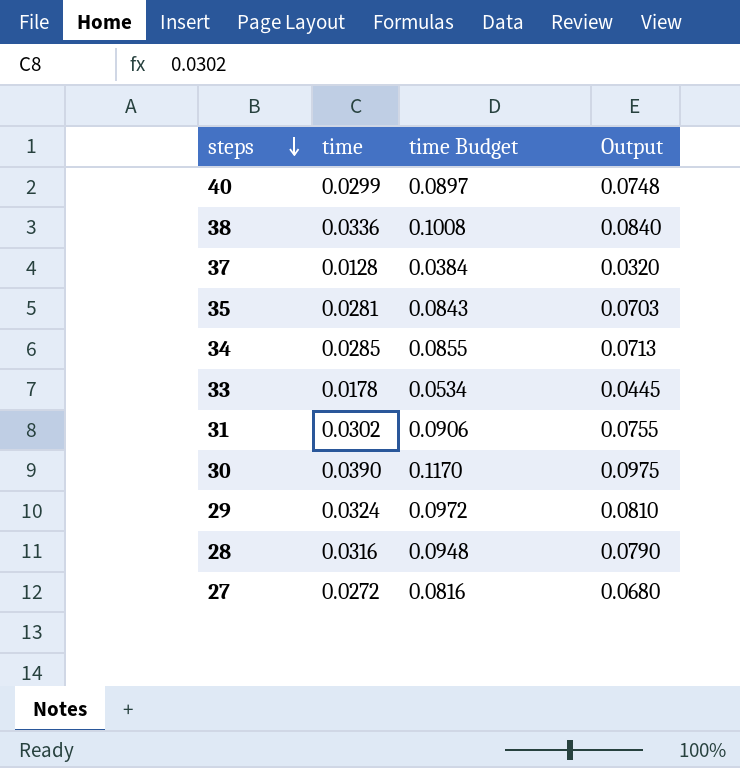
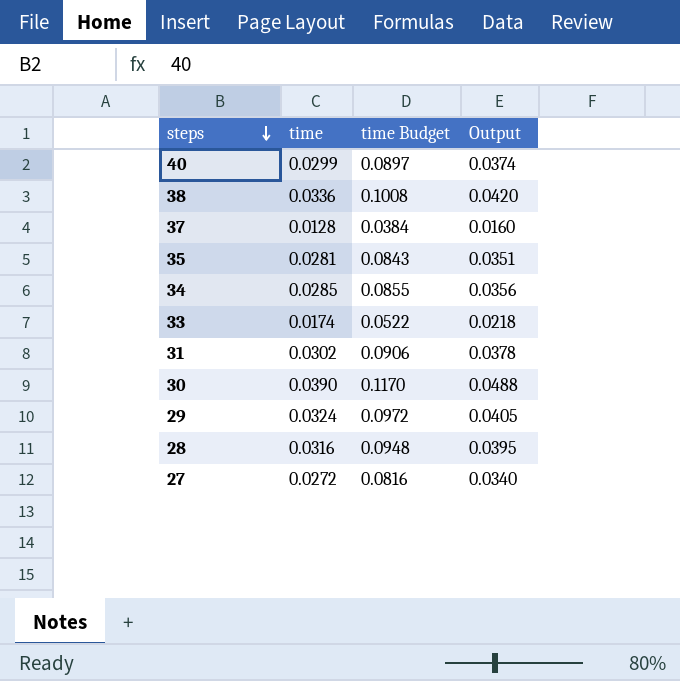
column Output | formula: [time] * 2.5 -> [time] * 1.25
33 | time: 0.0178 -> 0.0174
33 | time Budget: 0.0534 -> 0.0522

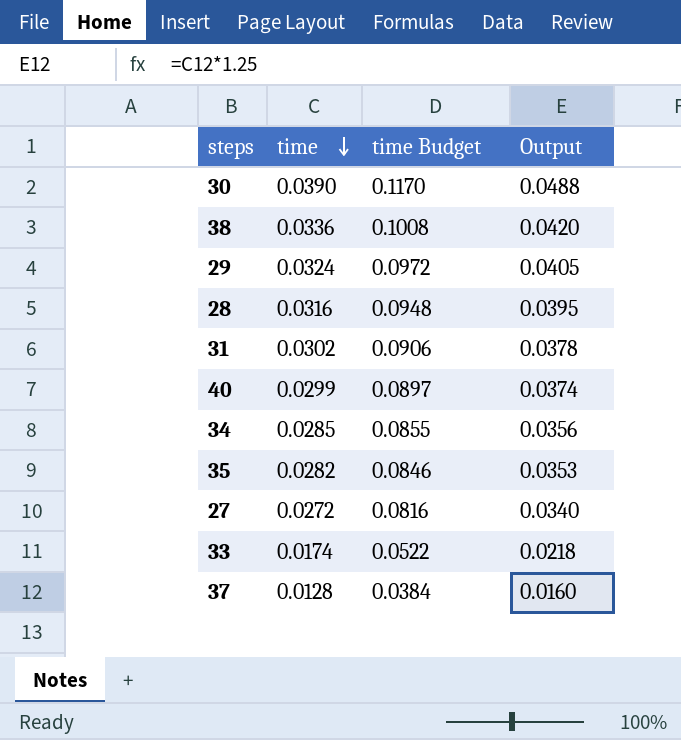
row order: steps descending -> time descending
35 | time: 0.0281 -> 0.0282
35 | time Budget: 0.0843 -> 0.0846
35 | Output: 0.0351 -> 0.0353

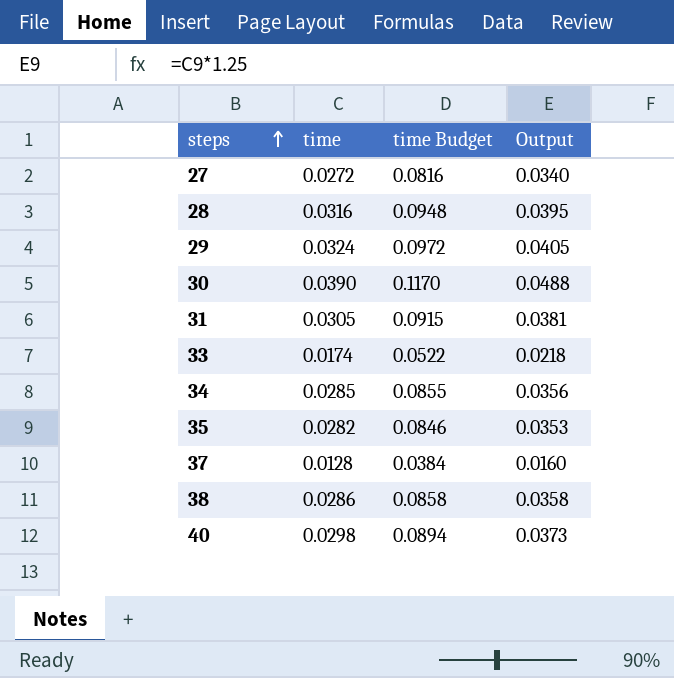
row order: time descending -> steps ascending
31 | time: 0.0302 -> 0.0305
31 | time Budget: 0.0906 -> 0.0915
31 | Output: 0.0378 -> 0.0381
38 | time: 0.0336 -> 0.0286
38 | time Budget: 0.1008 -> 0.0858
38 | Output: 0.0420 -> 0.0358
40 | time: 0.0299 -> 0.0298
40 | time Budget: 0.0897 -> 0.0894
40 | Output: 0.0374 -> 0.0373

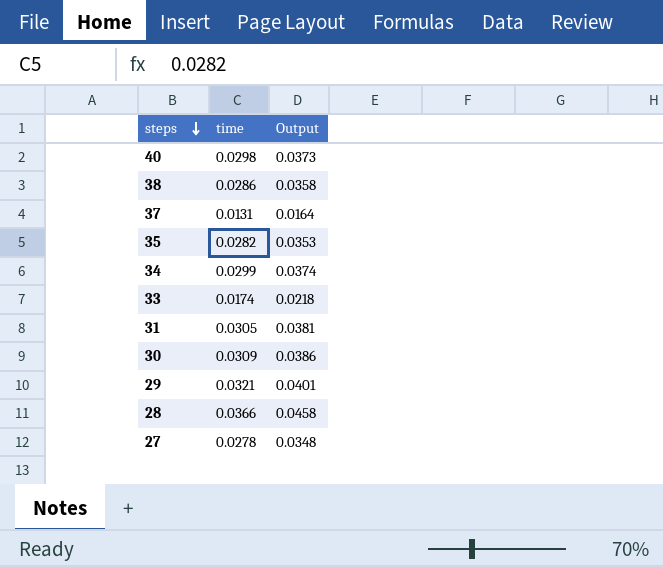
row order: steps ascending -> steps descending
column time Budget | formula: [time] * 3 -> none
37 | time: 0.0128 -> 0.0131
37 | Output: 0.0160 -> 0.0164
34 | time: 0.0285 -> 0.0299
34 | Output: 0.0356 -> 0.0374
30 | time: 0.0390 -> 0.0309
30 | Output: 0.0488 -> 0.0386
29 | time: 0.0324 -> 0.0321
29 | Output: 0.0405 -> 0.0401
28 | time: 0.0316 -> 0.0366
28 | Output: 0.0395 -> 0.0458
27 | time: 0.0272 -> 0.0278
27 | Output: 0.0340 -> 0.0348

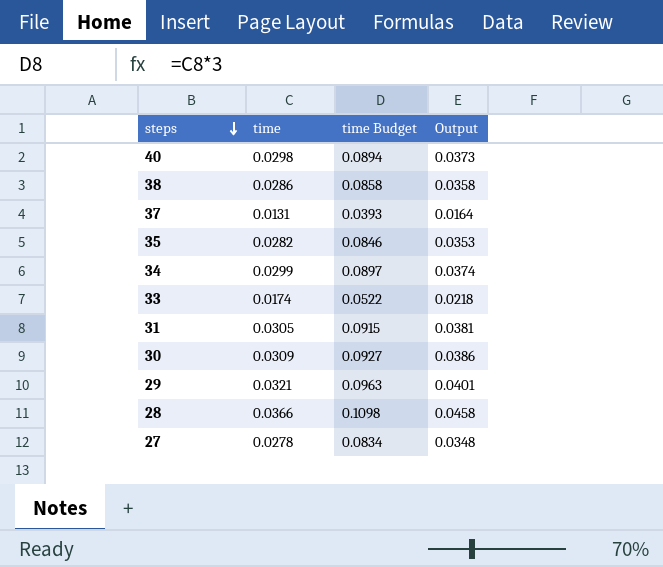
column time Budget | formula: none -> [time] * 3

